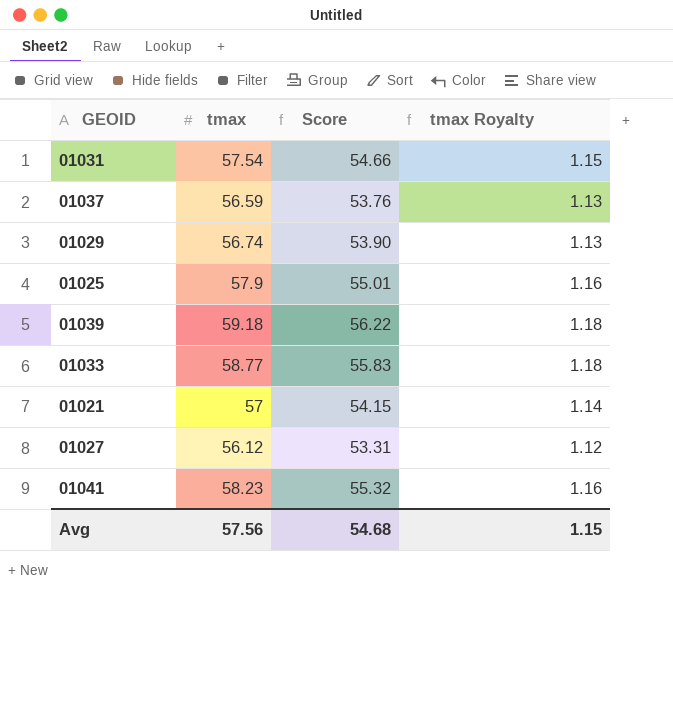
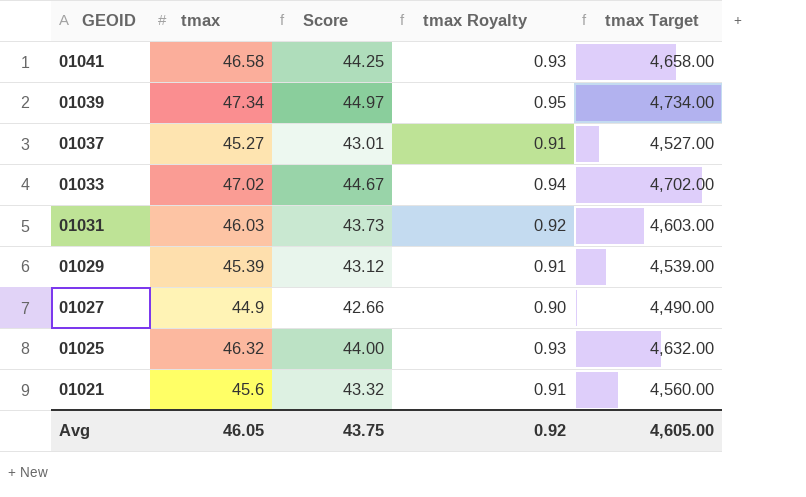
row order: none -> GEOID descending
column tmax Target | formula: none -> [tmax] * 100
01041 | tmax: 58.23 -> 46.58
01041 | Score: 55.32 -> 44.25
01041 | tmax Royalty: 1.16 -> 0.93
01039 | tmax: 59.18 -> 47.34
01039 | Score: 56.22 -> 44.97
01039 | tmax Royalty: 1.18 -> 0.95
01037 | tmax: 56.59 -> 45.27
01037 | Score: 53.76 -> 43.01
01037 | tmax Royalty: 1.13 -> 0.91
01033 | tmax: 58.77 -> 47.02
01033 | Score: 55.83 -> 44.67
01033 | tmax Royalty: 1.18 -> 0.94
01031 | tmax: 57.54 -> 46.03
01031 | Score: 54.66 -> 43.73
01031 | tmax Royalty: 1.15 -> 0.92
01029 | tmax: 56.74 -> 45.39
01029 | Score: 53.90 -> 43.12
01029 | tmax Royalty: 1.13 -> 0.91
01027 | tmax: 56.12 -> 44.9
01027 | Score: 53.31 -> 42.66
01027 | tmax Royalty: 1.12 -> 0.90
01025 | tmax: 57.9 -> 46.32
01025 | Score: 55.01 -> 44.00
01025 | tmax Royalty: 1.16 -> 0.93
01021 | tmax: 57 -> 45.6
01021 | Score: 54.15 -> 43.32
01021 | tmax Royalty: 1.14 -> 0.91
Avg | tmax: 57.56 -> 46.05
Avg | Score: 54.68 -> 43.75
Avg | tmax Royalty: 1.15 -> 0.92

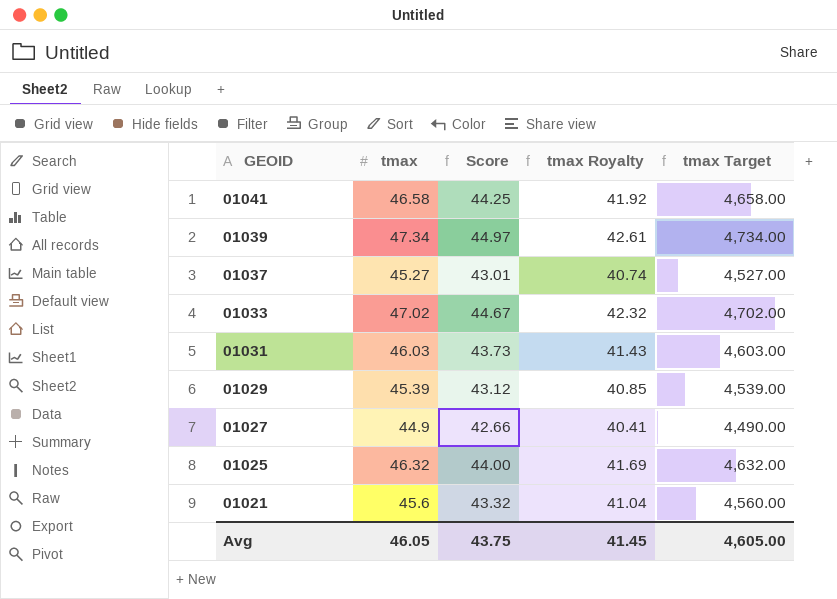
column tmax Royalty | formula: [tmax] * 0.02 -> [tmax] * 0.9
Avg | tmax Royalty: 0.92 -> 41.45

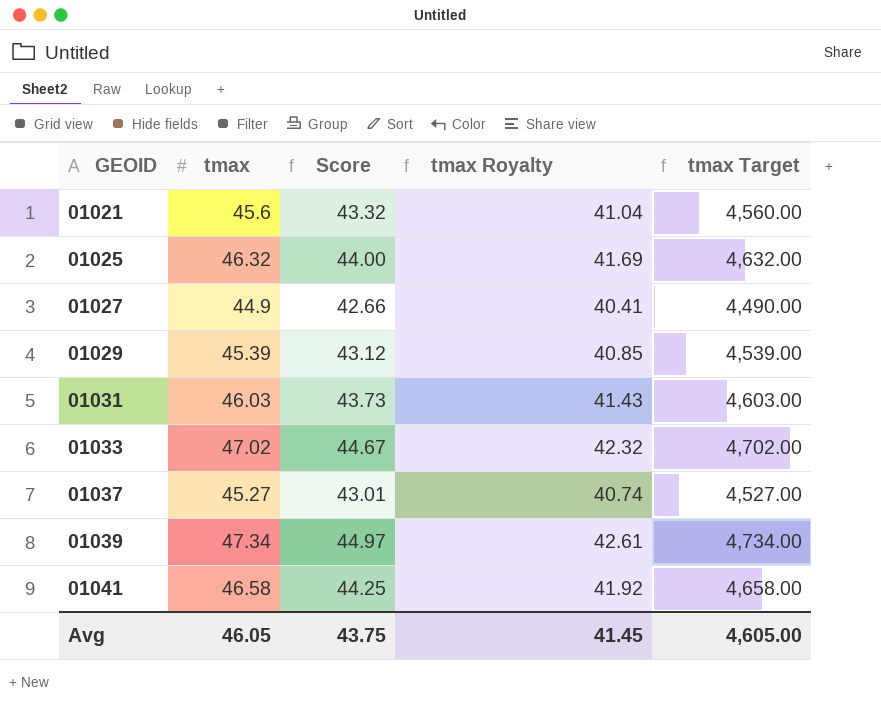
row order: GEOID descending -> GEOID ascending

